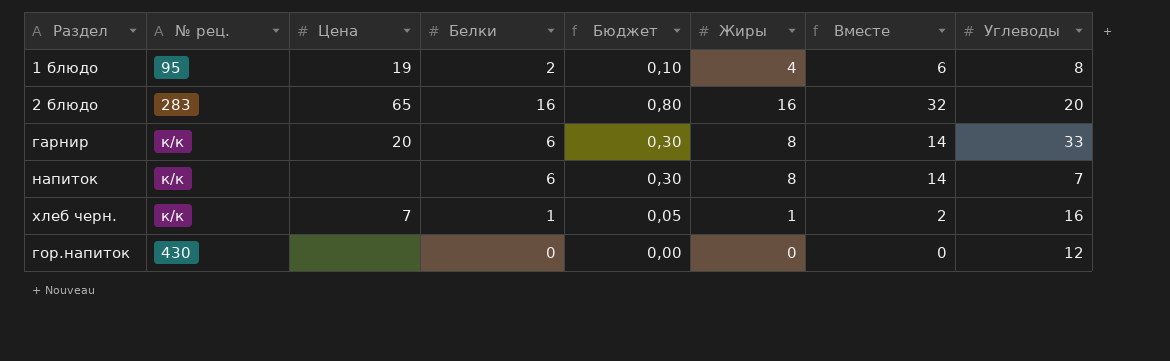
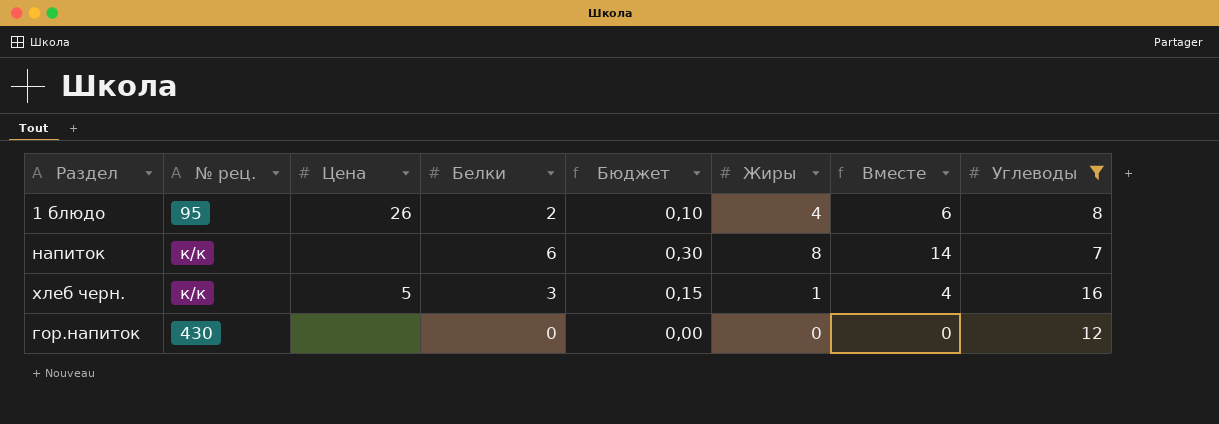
filter: none -> Углеводы <= 16
1 блюдо | Цена: 19 -> 26
хлеб черн. | Цена: 7 -> 5
хлеб черн. | Белки: 1 -> 3
хлеб черн. | Бюджет: 0,05 -> 0,15
хлеб черн. | Вместе: 2 -> 4

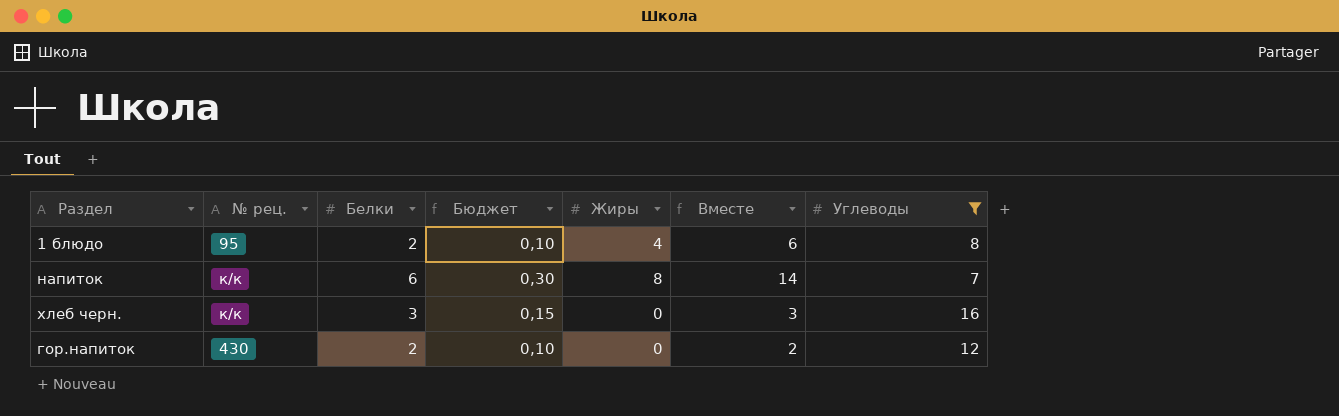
column Цена | position: 3 -> none
хлеб черн. | Жиры: 1 -> 0
хлеб черн. | Вместе: 4 -> 3
гор.напиток | Белки: 0 -> 2
гор.напиток | Бюджет: 0,00 -> 0,10
гор.напиток | Вместе: 0 -> 2

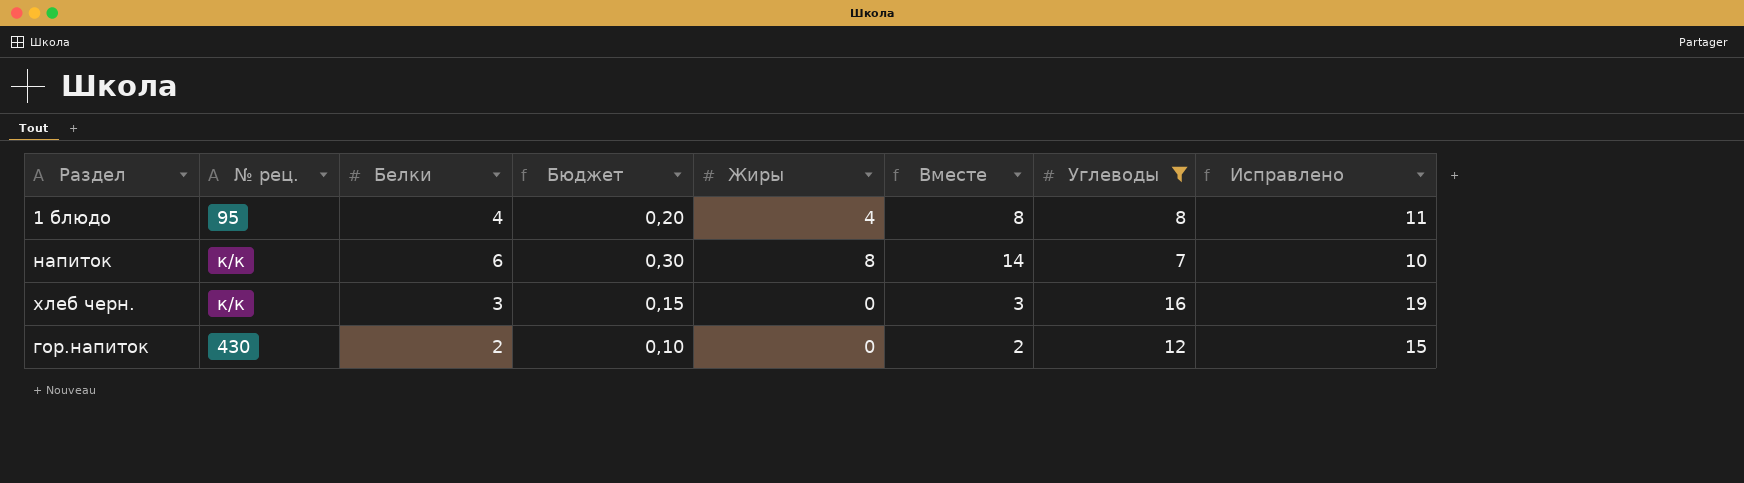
column Исправлено | formula: none -> [Углеводы] + 3
1 блюдо | Белки: 2 -> 4
1 блюдо | Бюджет: 0,10 -> 0,20
1 блюдо | Вместе: 6 -> 8

